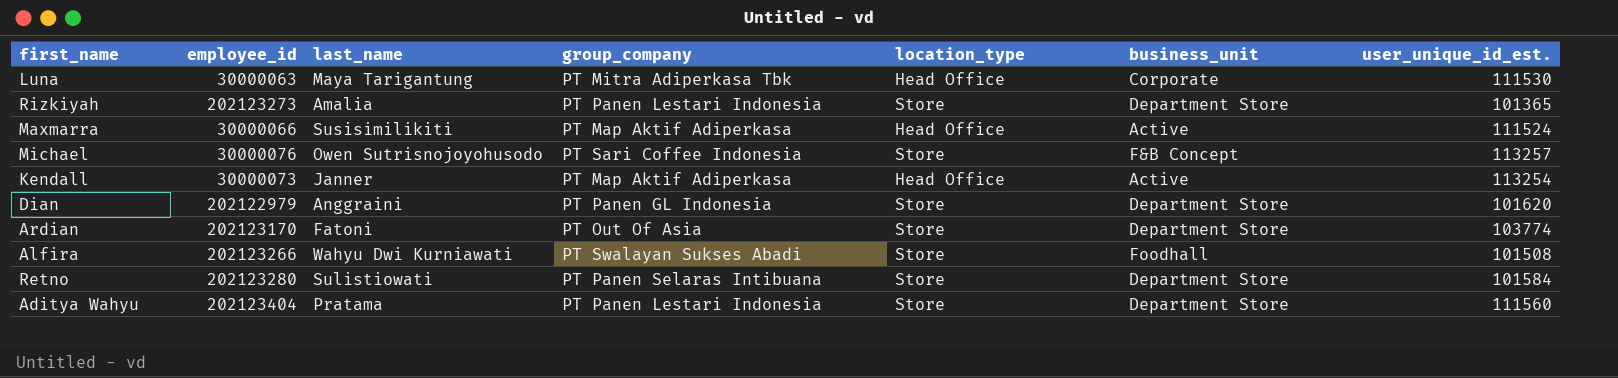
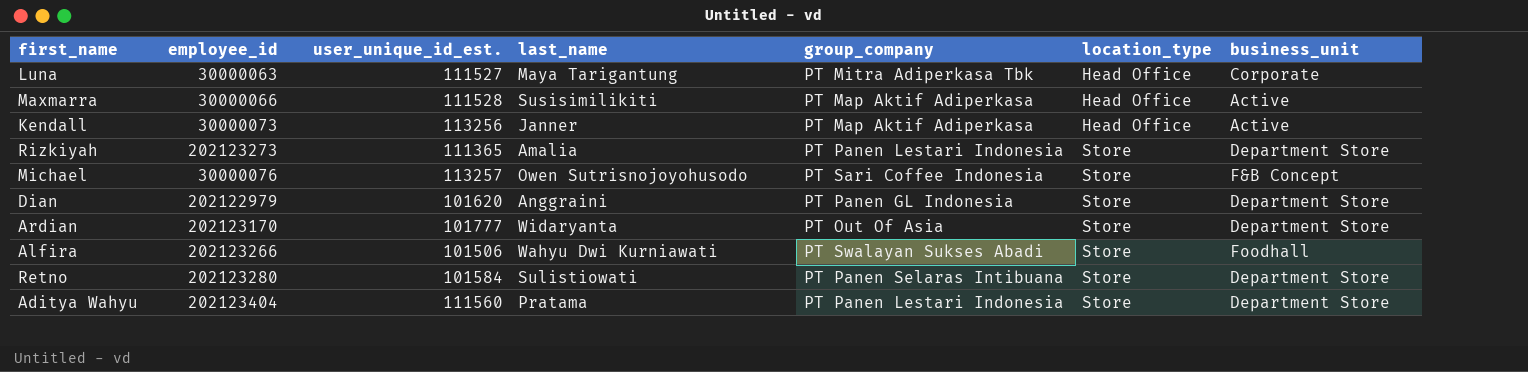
row order: none -> location_type ascending
column user_unique_id_est. | position: 7 -> 3
Luna | user_unique_id_est.: 111530 -> 111527
Maxmarra | user_unique_id_est.: 111524 -> 111528
Kendall | user_unique_id_est.: 113254 -> 113256
Rizkiyah | user_unique_id_est.: 101365 -> 111365
Ardian | user_unique_id_est.: 103774 -> 101777
Ardian | last_name: Fatoni -> Widaryanta
Alfira | user_unique_id_est.: 101508 -> 101506

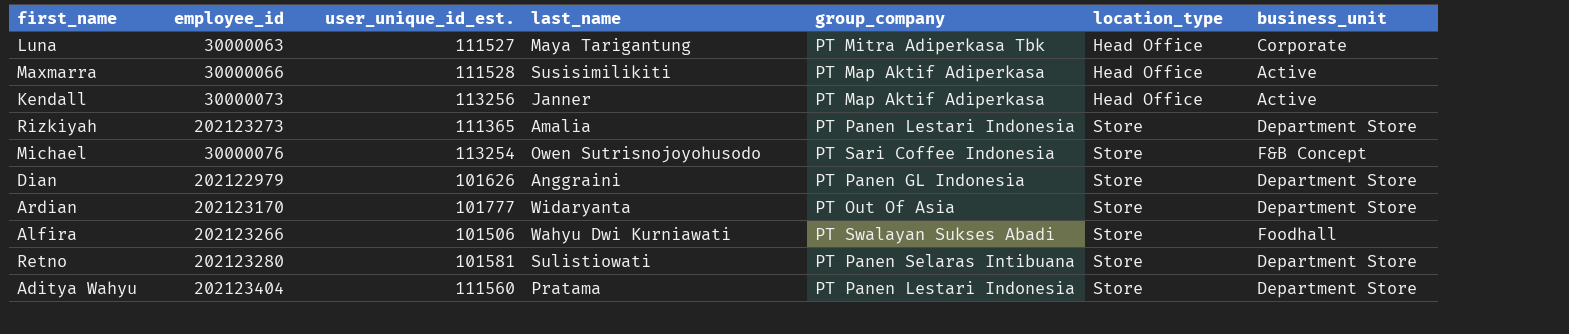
Michael | user_unique_id_est.: 113257 -> 113254
Dian | user_unique_id_est.: 101620 -> 101626
Retno | user_unique_id_est.: 101584 -> 101581

